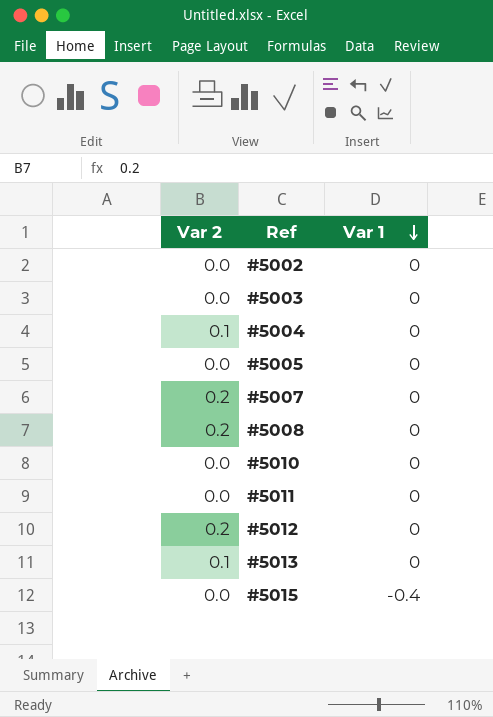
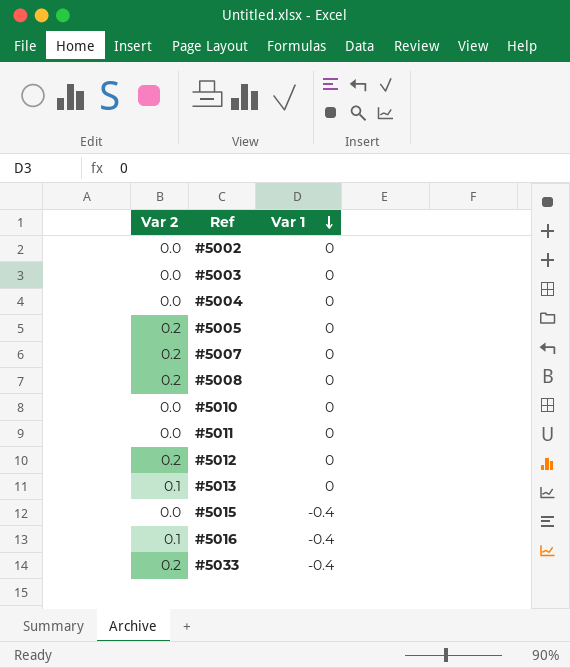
#5004 | Var 2: 0.1 -> 0.0
#5005 | Var 2: 0.0 -> 0.2
row #5016: none -> 0.1 | -0.4
row #5033: none -> 0.2 | -0.4

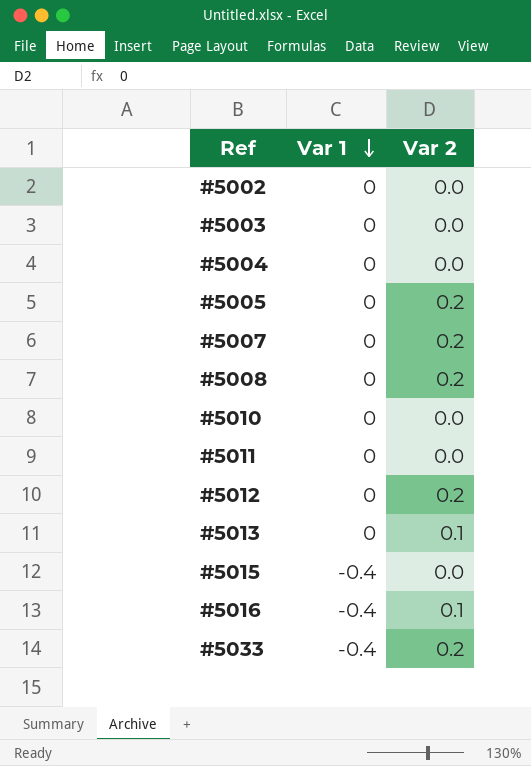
column Var 2 | position: 1 -> 3

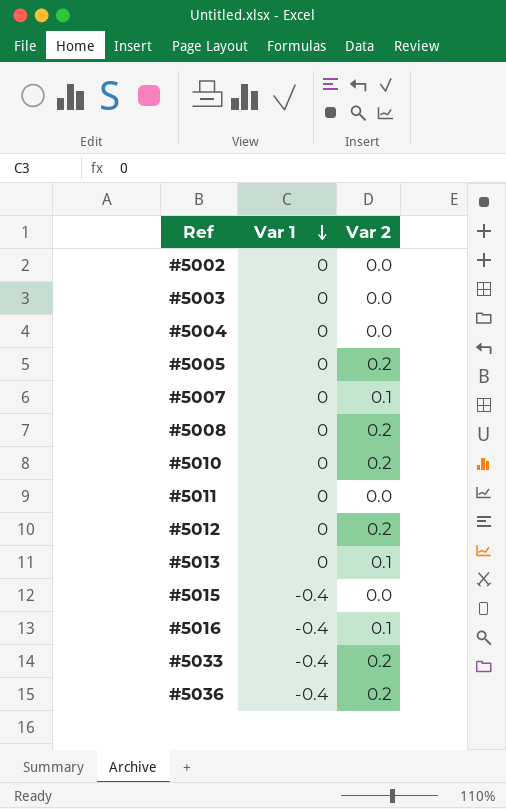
#5007 | Var 2: 0.2 -> 0.1
#5010 | Var 2: 0.0 -> 0.2
row #5036: none -> -0.4 | 0.2

